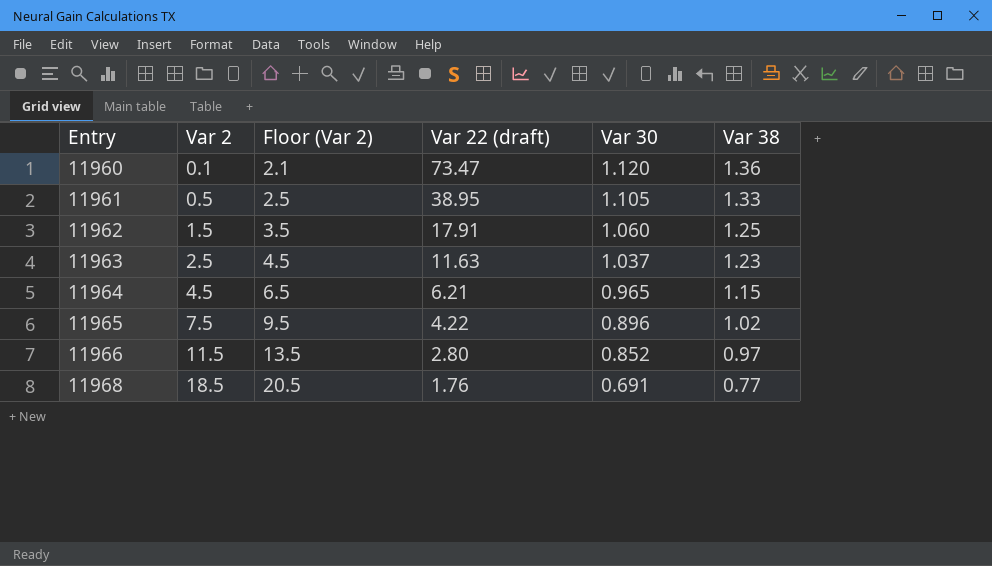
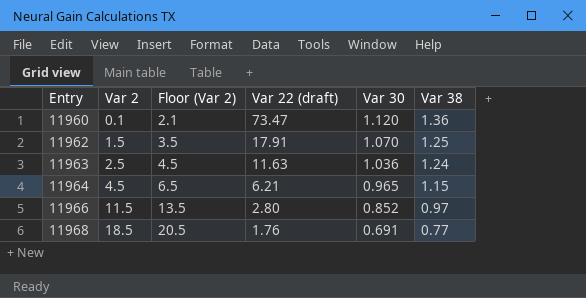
row 11961: 0.5 | 2.5 | 38.95 | 1.105 | 1.33 -> none
row 11965: 7.5 | 9.5 | 4.22 | 0.896 | 1.02 -> none
11962 | Var 30: 1.060 -> 1.070
11963 | Var 30: 1.037 -> 1.036
11963 | Var 38: 1.23 -> 1.24

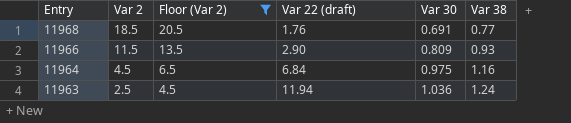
filter: none -> Floor (Var 2) >= 4.5
row order: Entry ascending -> Entry descending
11966 | Var 22 (draft): 2.80 -> 2.90
11966 | Var 30: 0.852 -> 0.809
11966 | Var 38: 0.97 -> 0.93
11964 | Var 22 (draft): 6.21 -> 6.84
11964 | Var 30: 0.965 -> 0.975
11964 | Var 38: 1.15 -> 1.16
11963 | Var 22 (draft): 11.63 -> 11.94

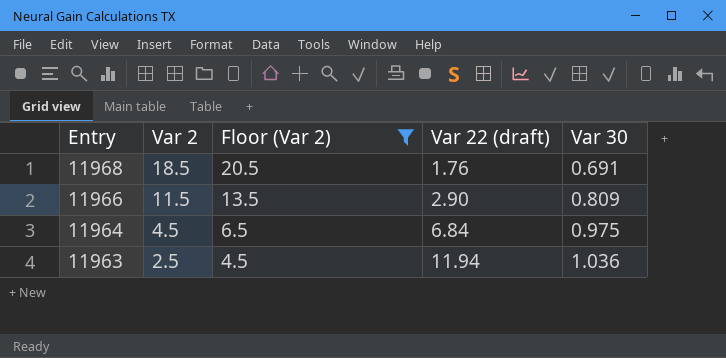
column Var 38 | position: 6 -> none

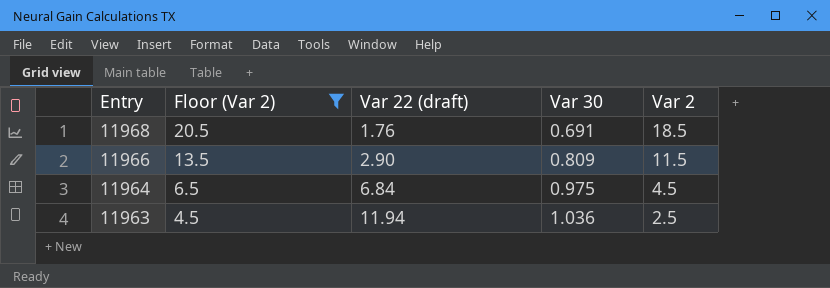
column Var 2 | position: 2 -> 5

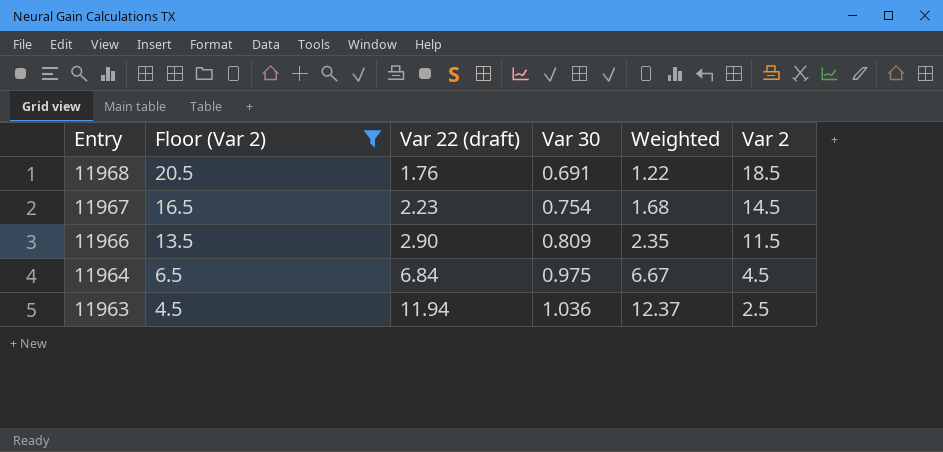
column Weighted | formula: none -> [Var 22 (draft)] * [Var 30]
row 11967: none -> 16.5 | 2.23 | 0.754 | 1.68 | 14.5

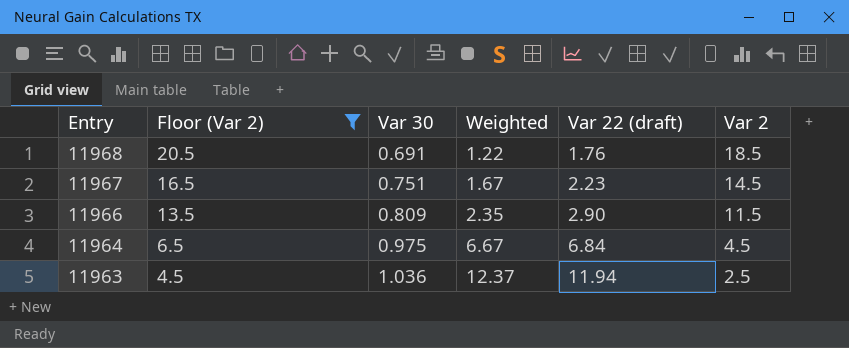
column Var 22 (draft) | position: 3 -> 5
11967 | Var 30: 0.754 -> 0.751
11967 | Weighted: 1.68 -> 1.67

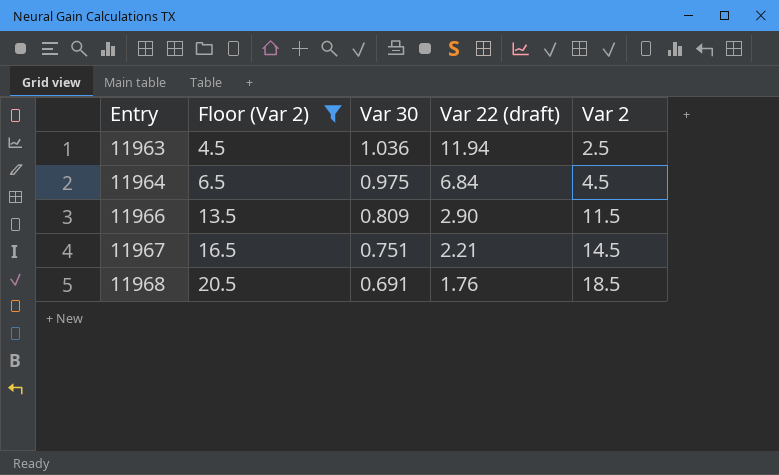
row order: Entry descending -> Entry ascending
column Weighted | formula: [Var 30] * [Var 22 (draft)] -> none
11967 | Var 22 (draft): 2.23 -> 2.21

